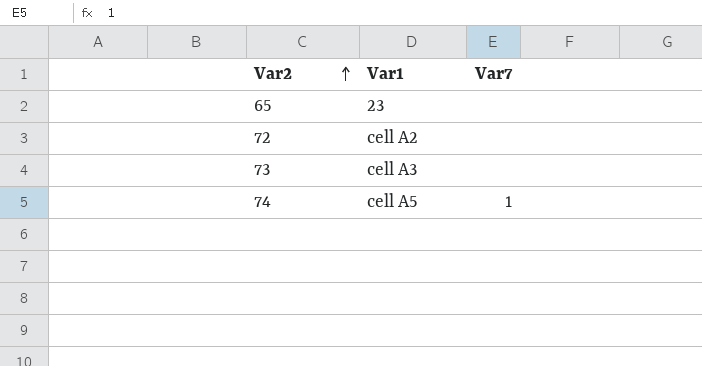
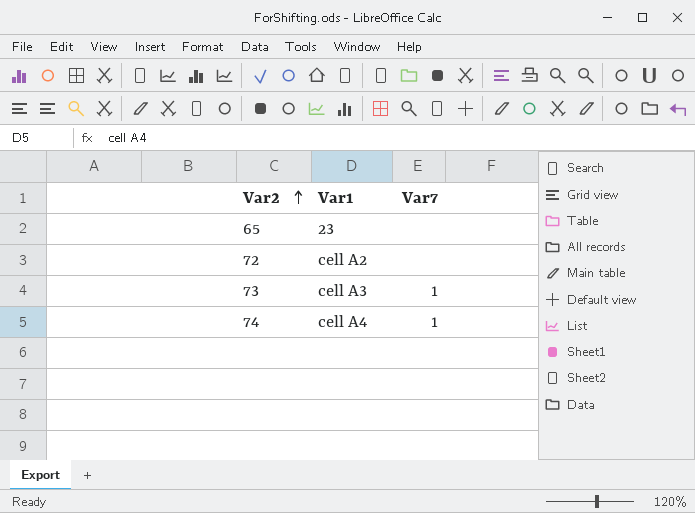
73 | Var7: none -> 1
74 | Var1: cell A5 -> cell A4

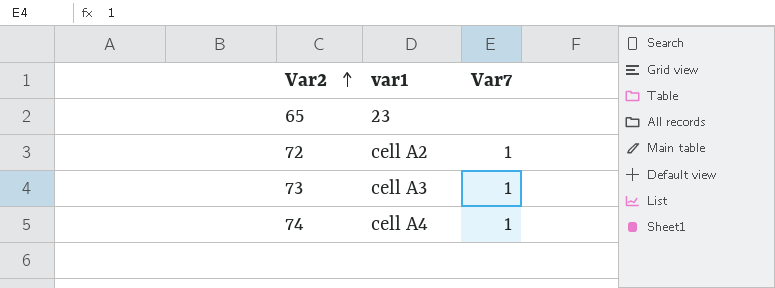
column name: Var1 -> var1
72 | Var7: none -> 1

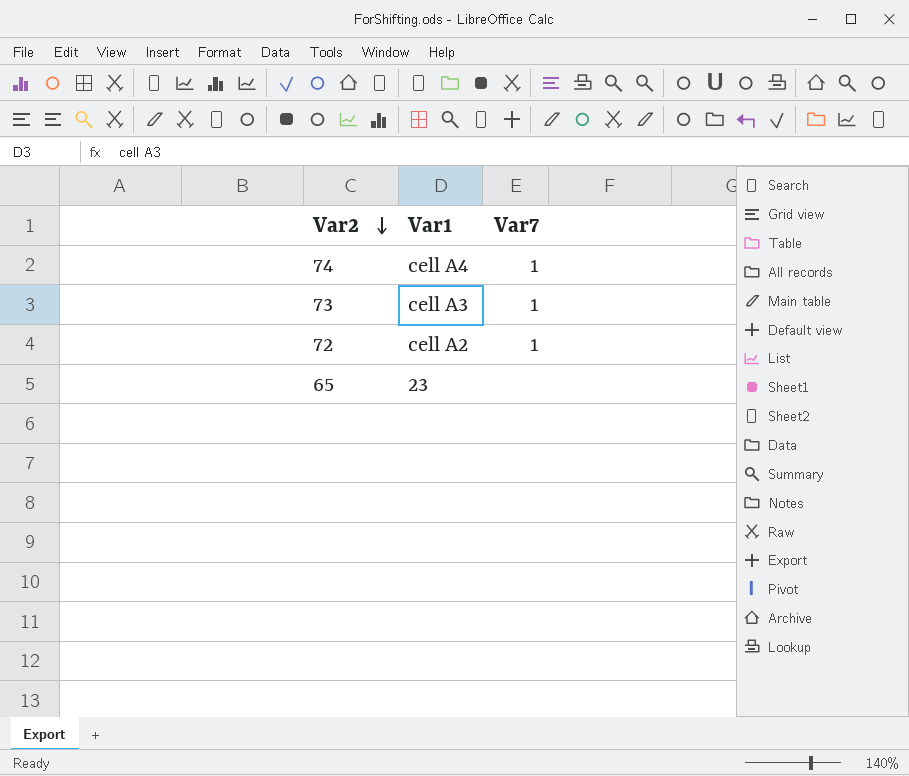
row order: Var2 ascending -> Var2 descending
column name: var1 -> Var1

